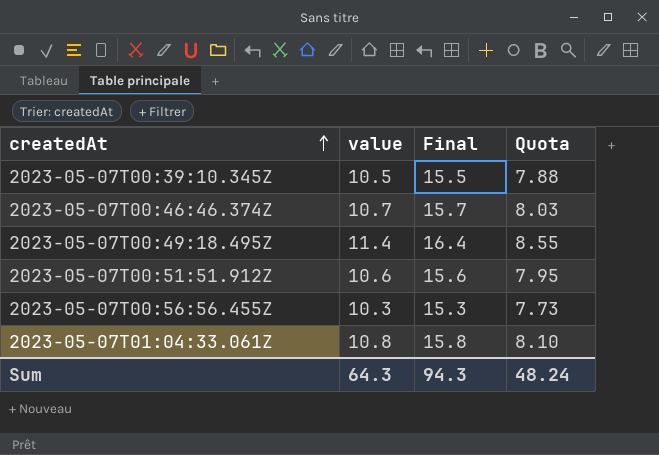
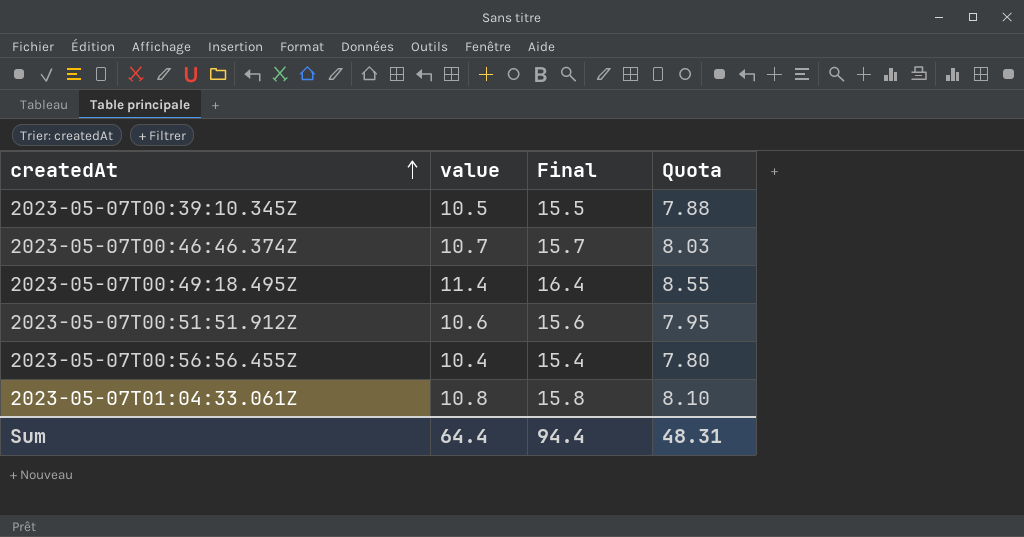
2023-05-07T00:56:56.455Z | value: 10.3 -> 10.4
2023-05-07T00:56:56.455Z | Final: 15.3 -> 15.4
2023-05-07T00:56:56.455Z | Quota: 7.73 -> 7.80
Sum | value: 64.3 -> 64.4
Sum | Final: 94.3 -> 94.4
Sum | Quota: 48.24 -> 48.31

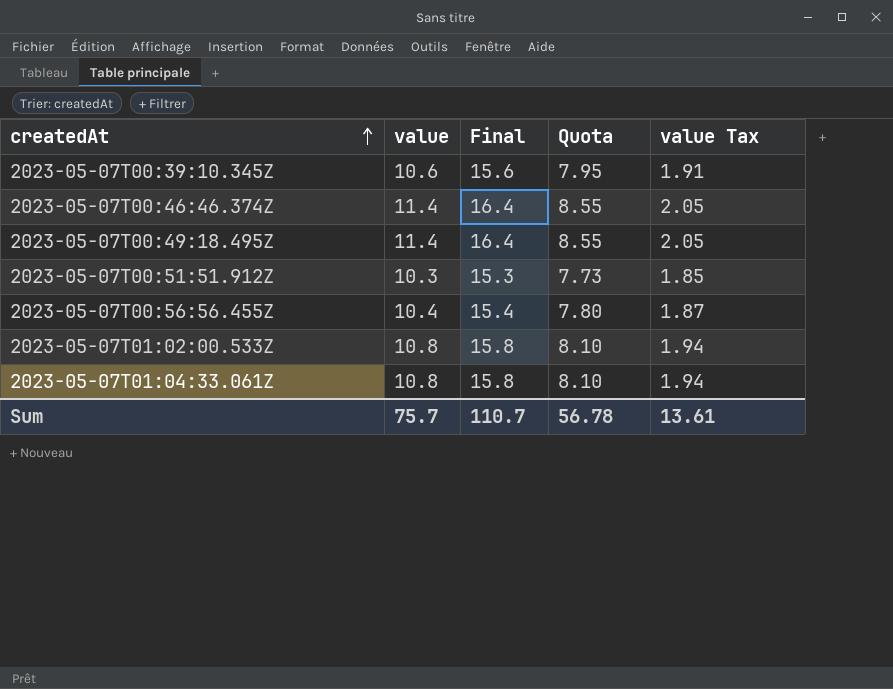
column value Tax | formula: none -> [value] * 0.18
2023-05-07T00:39:10.345Z | value: 10.5 -> 10.6
2023-05-07T00:39:10.345Z | Final: 15.5 -> 15.6
2023-05-07T00:39:10.345Z | Quota: 7.88 -> 7.95
2023-05-07T00:46:46.374Z | value: 10.7 -> 11.4
2023-05-07T00:46:46.374Z | Final: 15.7 -> 16.4
2023-05-07T00:46:46.374Z | Quota: 8.03 -> 8.55
2023-05-07T00:51:51.912Z | value: 10.6 -> 10.3
2023-05-07T00:51:51.912Z | Final: 15.6 -> 15.3
2023-05-07T00:51:51.912Z | Quota: 7.95 -> 7.73
row 2023-05-07T01:02:00.533Z: none -> 10.8 | 15.8 | 8.10 | 1.94
Sum | value: 64.4 -> 75.7
Sum | Final: 94.4 -> 110.7
Sum | Quota: 48.31 -> 56.78

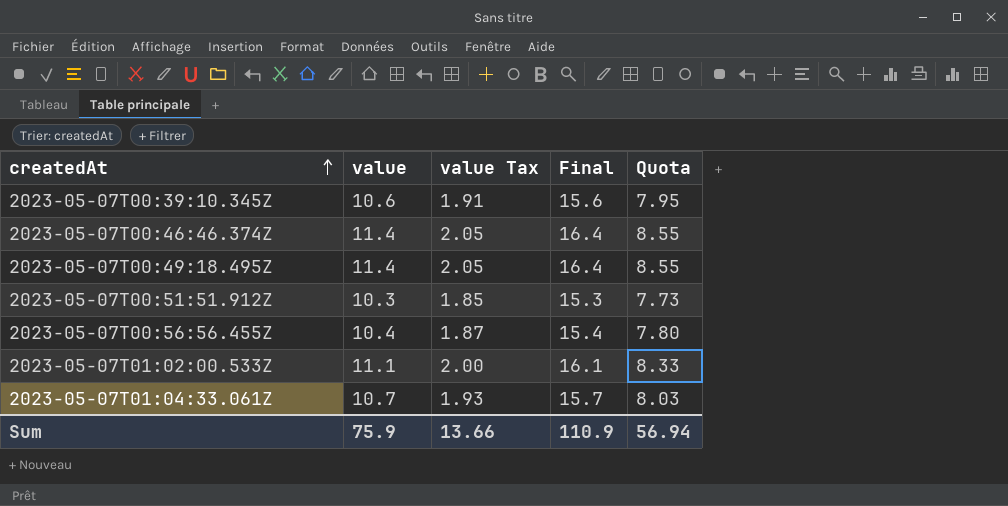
column value Tax | position: 5 -> 3
2023-05-07T01:02:00.533Z | value: 10.8 -> 11.1
2023-05-07T01:02:00.533Z | value Tax: 1.94 -> 2.00
2023-05-07T01:02:00.533Z | Final: 15.8 -> 16.1
2023-05-07T01:02:00.533Z | Quota: 8.10 -> 8.33
2023-05-07T01:04:33.061Z | value: 10.8 -> 10.7
2023-05-07T01:04:33.061Z | value Tax: 1.94 -> 1.93
2023-05-07T01:04:33.061Z | Final: 15.8 -> 15.7
2023-05-07T01:04:33.061Z | Quota: 8.10 -> 8.03
Sum | value: 75.7 -> 75.9
Sum | value Tax: 13.61 -> 13.66
Sum | Final: 110.7 -> 110.9
Sum | Quota: 56.78 -> 56.94

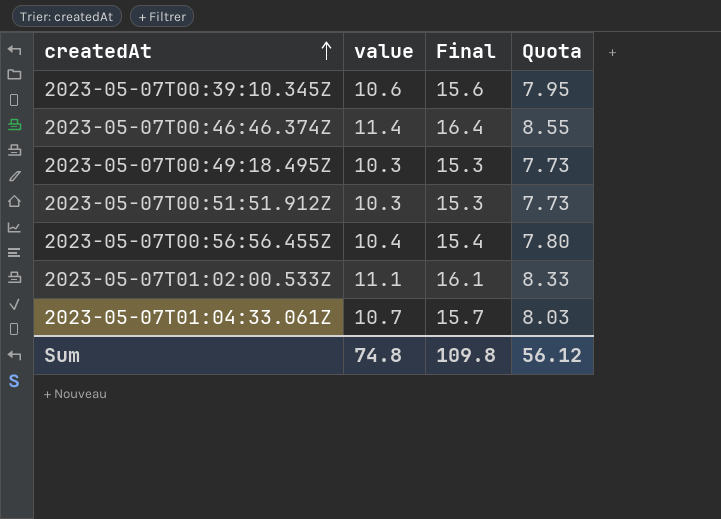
column value Tax | formula: [value] * 0.18 -> none
2023-05-07T00:49:18.495Z | value: 11.4 -> 10.3
2023-05-07T00:49:18.495Z | Final: 16.4 -> 15.3
2023-05-07T00:49:18.495Z | Quota: 8.55 -> 7.73
Sum | value: 75.9 -> 74.8
Sum | Final: 110.9 -> 109.8
Sum | Quota: 56.94 -> 56.12

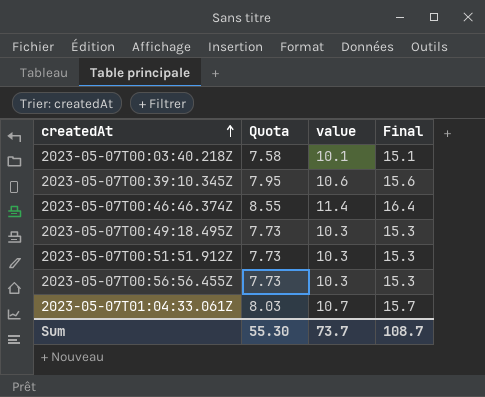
column Quota | position: 4 -> 2
row 2023-05-07T01:02:00.533Z: 11.1 | 16.1 | 8.33 -> none
row 2023-05-07T00:03:40.218Z: none -> 7.58 | 10.1 | 15.1
2023-05-07T00:56:56.455Z | Quota: 7.80 -> 7.73
2023-05-07T00:56:56.455Z | value: 10.4 -> 10.3
2023-05-07T00:56:56.455Z | Final: 15.4 -> 15.3
Sum | Quota: 56.12 -> 55.30
Sum | value: 74.8 -> 73.7
Sum | Final: 109.8 -> 108.7

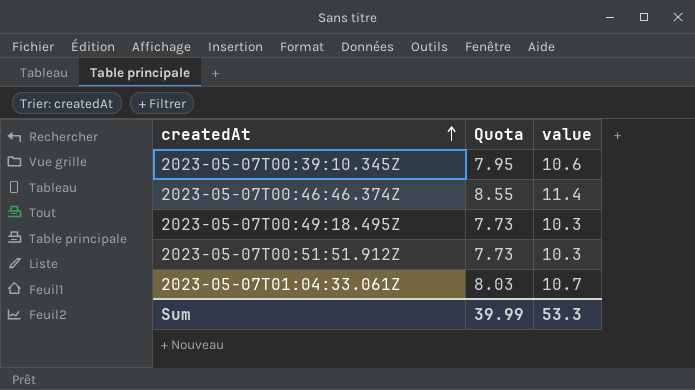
column Final | formula: [value] + 5 -> none
row 2023-05-07T00:03:40.218Z: 7.58 | 10.1 | 15.1 -> none
row 2023-05-07T00:56:56.455Z: 7.73 | 10.3 | 15.3 -> none
Sum | Quota: 55.30 -> 39.99
Sum | value: 73.7 -> 53.3

